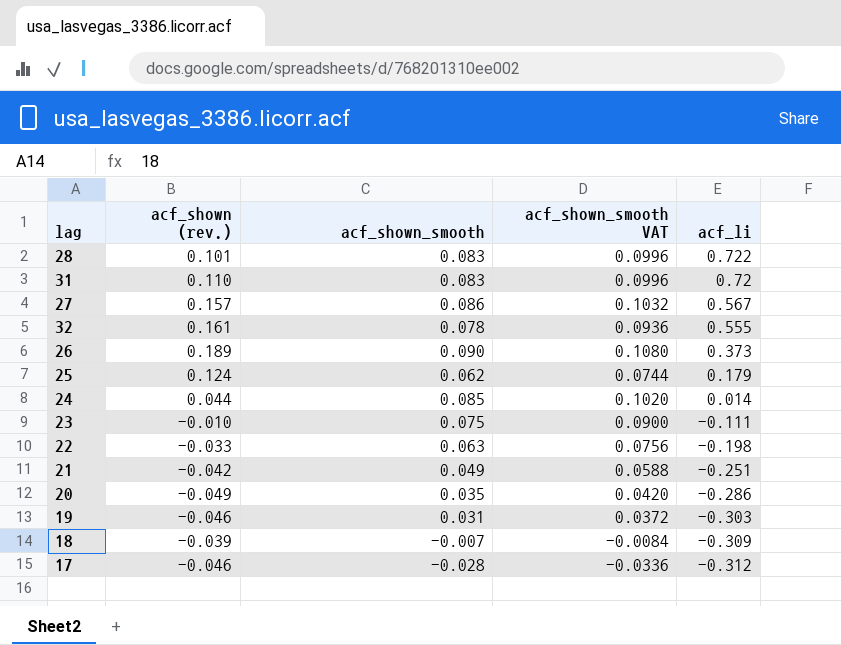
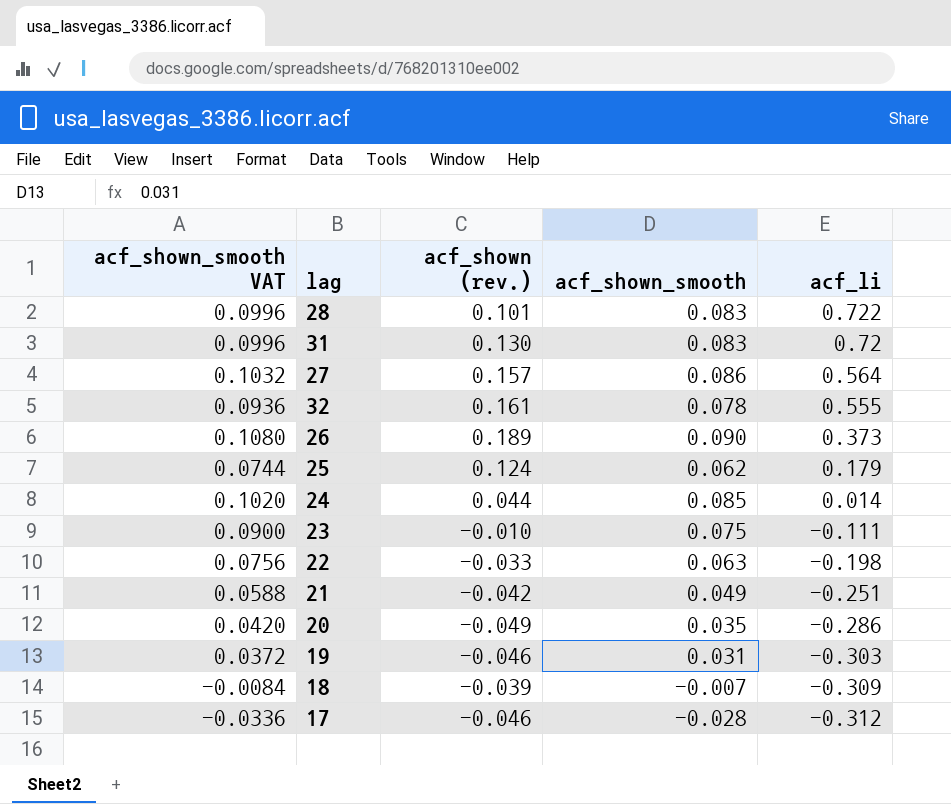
column acf_shown_smooth VAT | position: 4 -> 1
31 | acf_shown (rev.): 0.110 -> 0.130
27 | acf_li: 0.567 -> 0.564

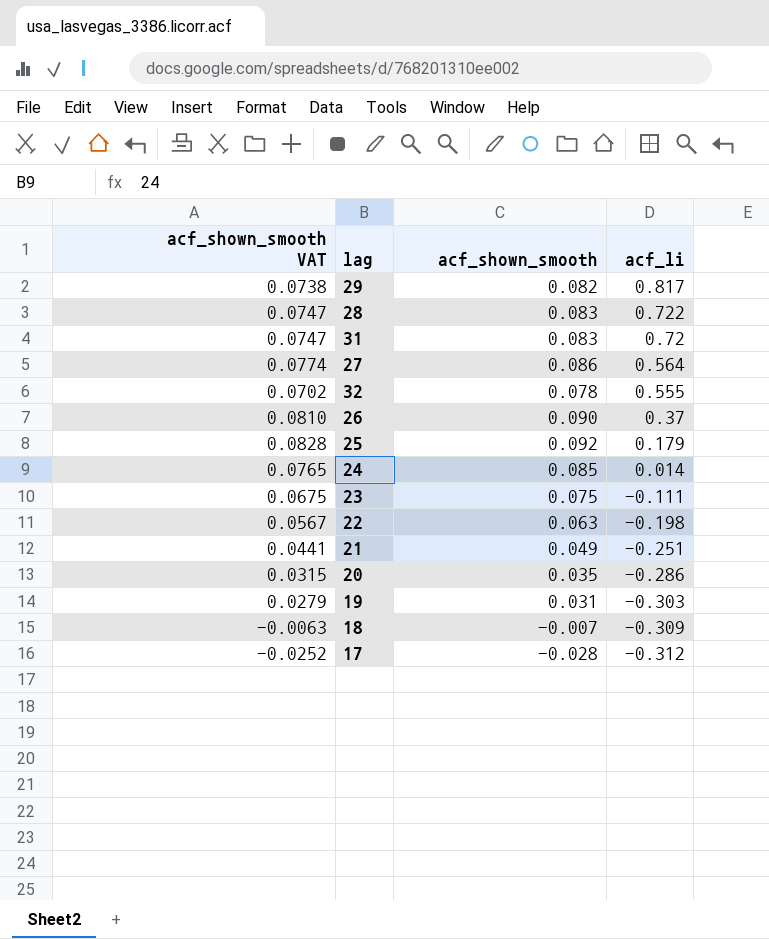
column acf_shown (rev.) | position: 3 -> none
column acf_shown_smooth VAT | formula: [acf_shown_smooth] * 1.2 -> [acf_shown_smooth] * 0.9
row 29: none -> 0.0738 | 0.082 | 0.817
26 | acf_li: 0.373 -> 0.37
25 | acf_shown_smooth: 0.062 -> 0.092

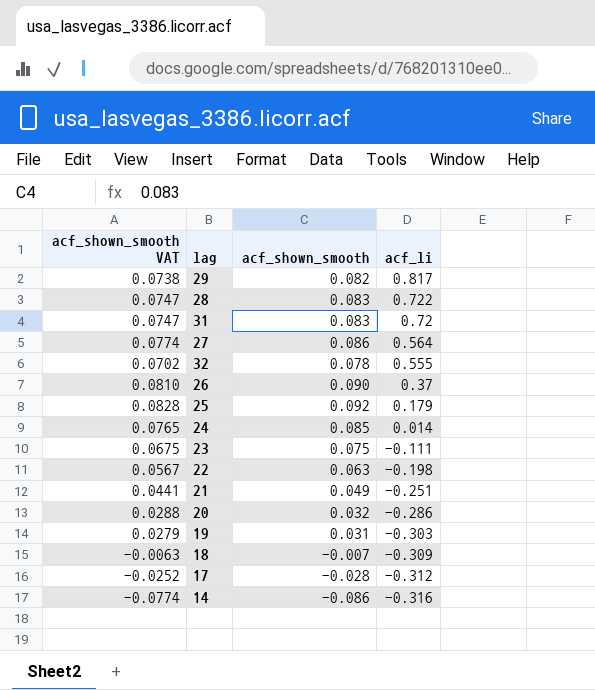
20 | acf_shown_smooth VAT: 0.0315 -> 0.0288
20 | acf_shown_smooth: 0.035 -> 0.032
row 14: none -> -0.0774 | -0.086 | -0.316

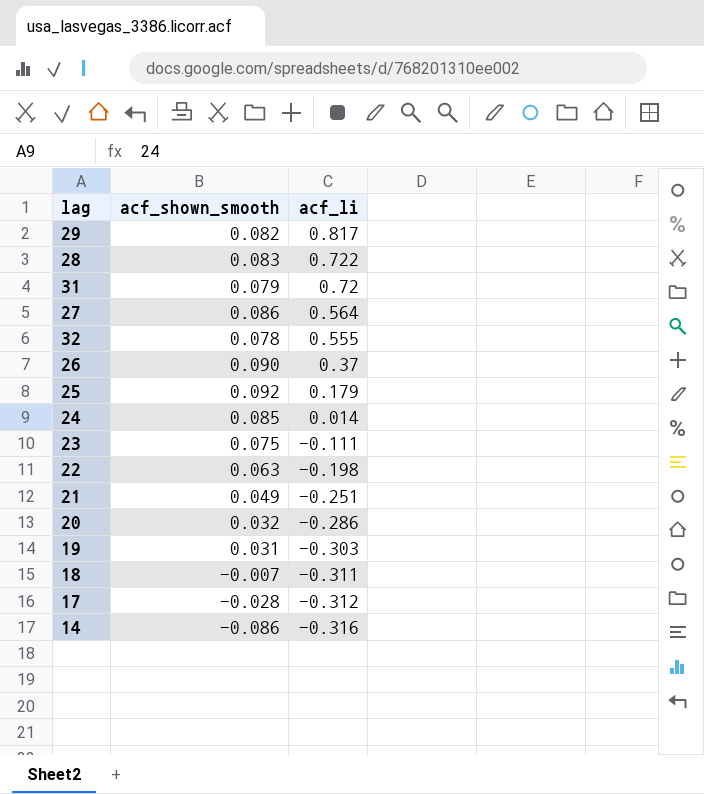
column acf_shown_smooth VAT | formula: [acf_shown_smooth] * 0.9 -> none
31 | acf_shown_smooth: 0.083 -> 0.079
18 | acf_li: -0.309 -> -0.311

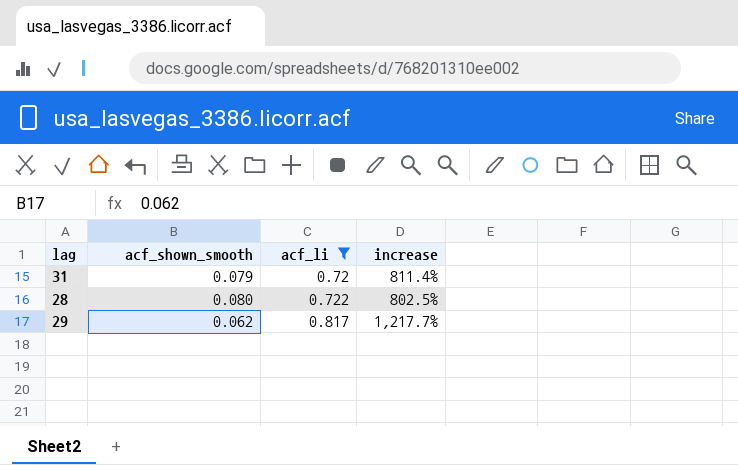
filter: none -> acf_li >= 0.72
row order: acf_li descending -> acf_li ascending
column increase | formula: none -> ([acf_li] - [acf_shown_smooth]) / [acf_shown_smooth]
28 | acf_shown_smooth: 0.083 -> 0.080
29 | acf_shown_smooth: 0.082 -> 0.062

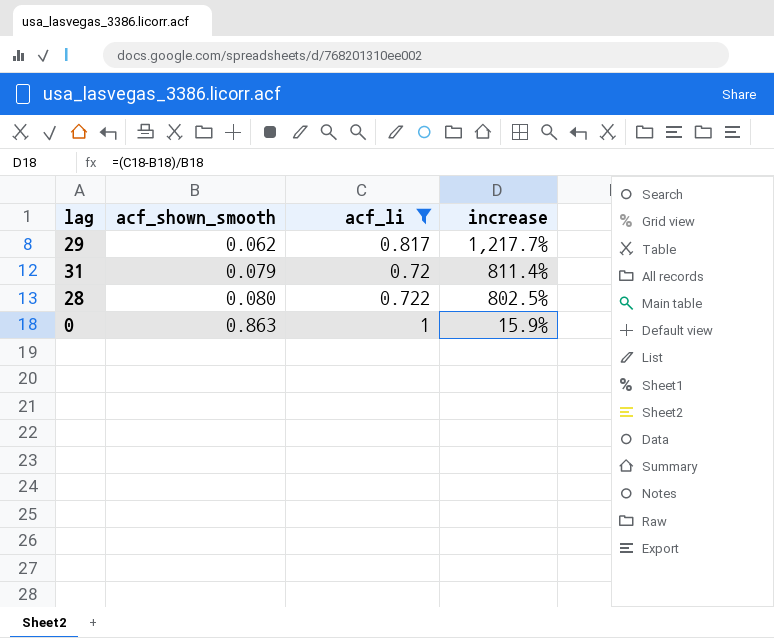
row order: acf_li ascending -> acf_shown_smooth ascending
row 0: none -> 0.863 | 1 | 15.9%

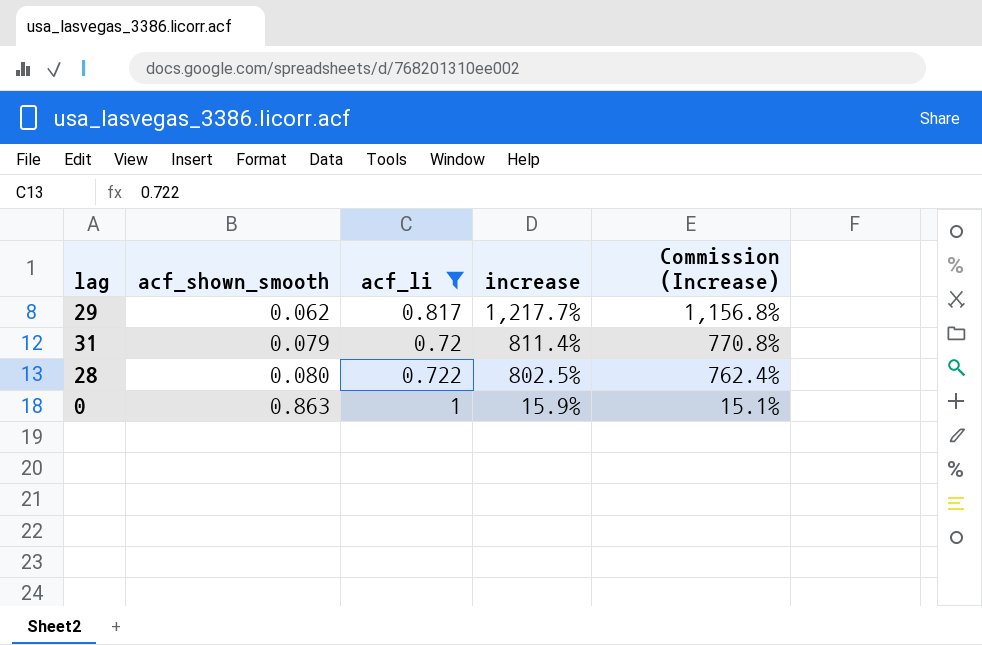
column Commission (Increase) | formula: none -> [increase] * 0.95

